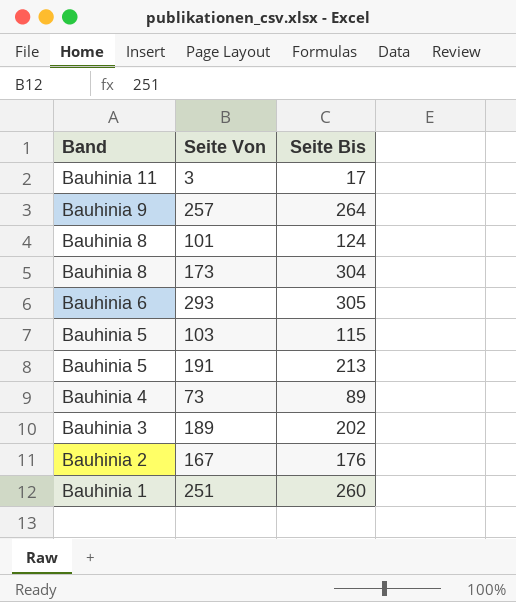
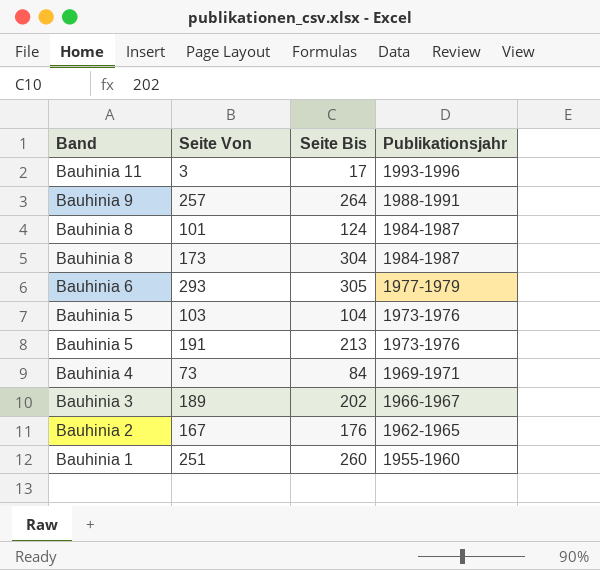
column Publikationsjahr | position: none -> 4
103 | Seite Bis: 115 -> 104
73 | Seite Bis: 89 -> 84

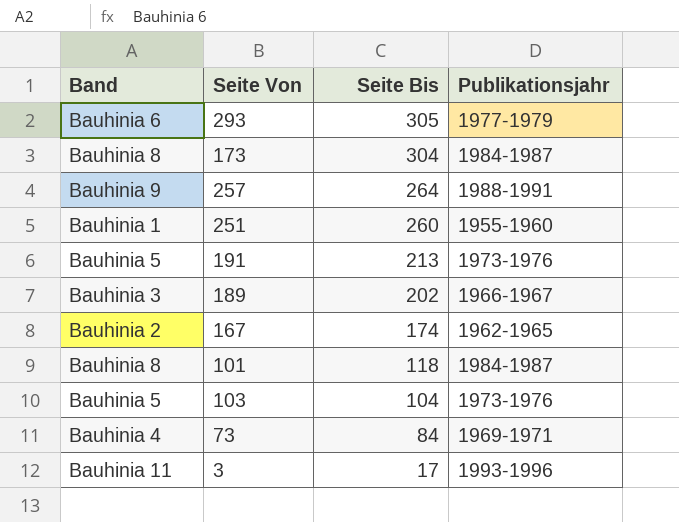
row order: Band descending -> Seite Bis descending
167 | Seite Bis: 176 -> 174
101 | Seite Bis: 124 -> 118

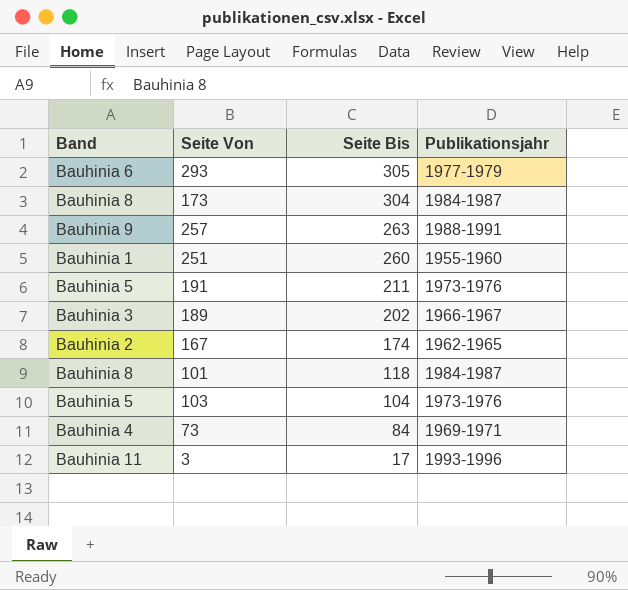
257 | Seite Bis: 264 -> 263
191 | Seite Bis: 213 -> 211

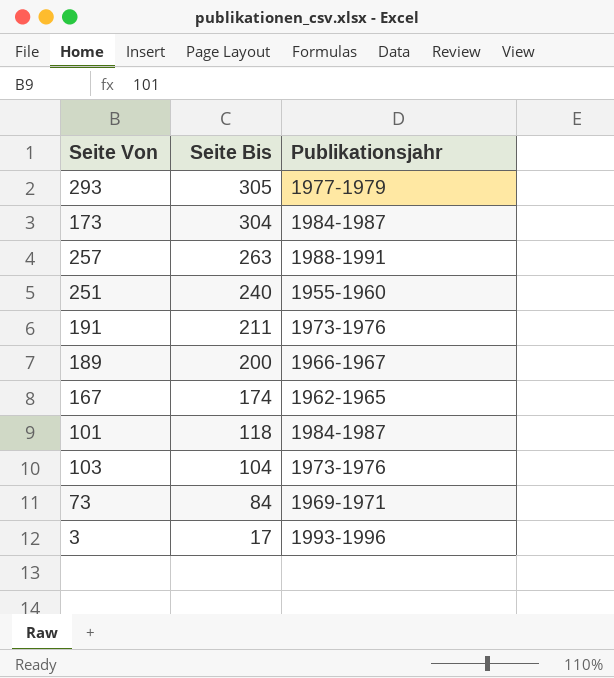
column Band | position: 1 -> none
251 | Seite Bis: 260 -> 240
189 | Seite Bis: 202 -> 200

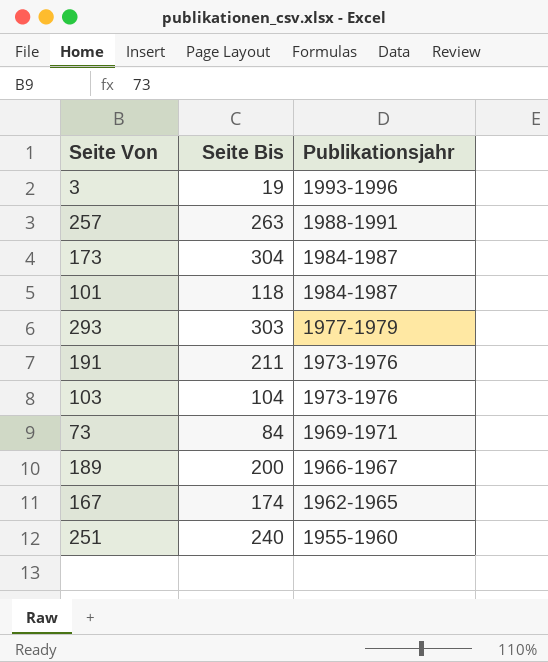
row order: Seite Bis descending -> Publikationsjahr descending
3 | Seite Bis: 17 -> 19
293 | Seite Bis: 305 -> 303

